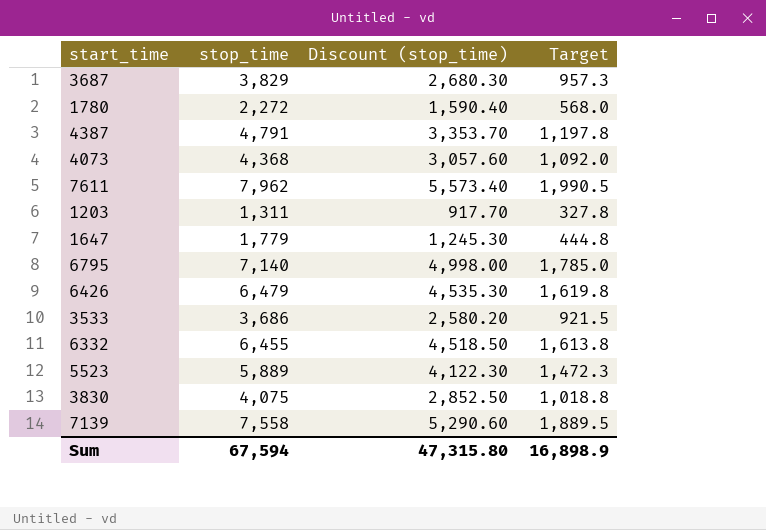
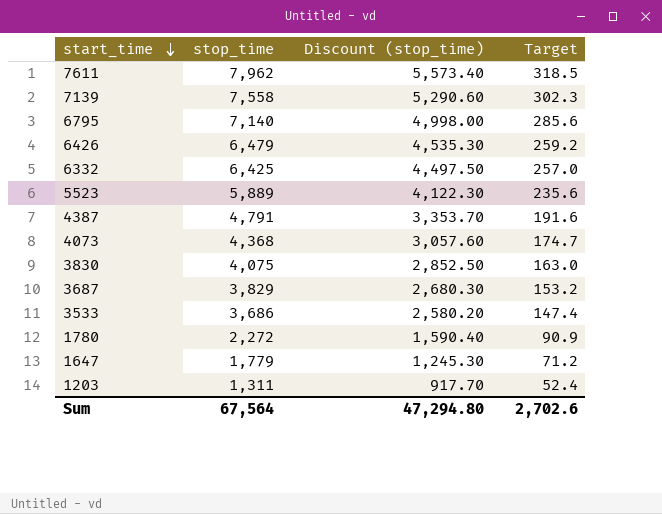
row order: none -> start_time descending
column Target | formula: [stop_time] * 0.25 -> [stop_time] * 0.04
6332 | stop_time: 6,455 -> 6,425
6332 | Discount (stop_time): 4,518.50 -> 4,497.50
Sum | stop_time: 67,594 -> 67,564
Sum | Discount (stop_time): 47,315.80 -> 47,294.80
Sum | Target: 16,898.9 -> 2,702.6

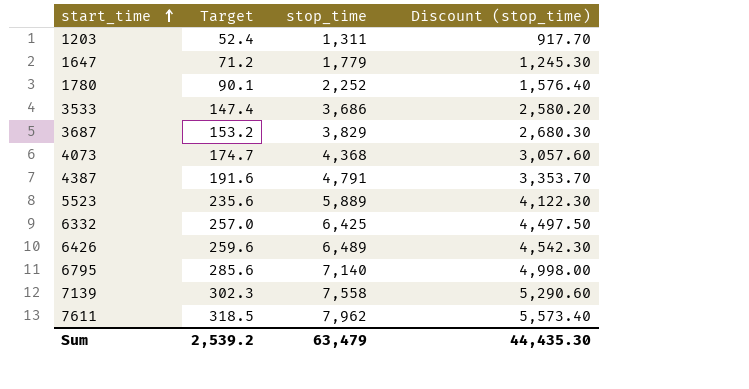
row order: start_time descending -> start_time ascending
column Target | position: 4 -> 2
row 3830: 4,075 | 2,852.50 | 163.0 -> none
1780 | Target: 90.9 -> 90.1
1780 | stop_time: 2,272 -> 2,252
1780 | Discount (stop_time): 1,590.40 -> 1,576.40
6426 | Target: 259.2 -> 259.6
6426 | stop_time: 6,479 -> 6,489
6426 | Discount (stop_time): 4,535.30 -> 4,542.30
Sum | Target: 2,702.6 -> 2,539.2
Sum | stop_time: 67,564 -> 63,479
Sum | Discount (stop_time): 47,294.80 -> 44,435.30

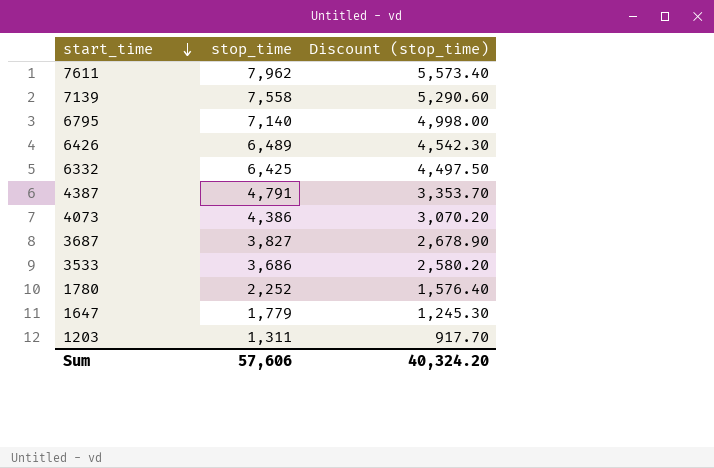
row order: start_time ascending -> start_time descending
column Target | formula: [stop_time] * 0.04 -> none
row 5523: 235.6 | 5,889 | 4,122.30 -> none
4073 | stop_time: 4,368 -> 4,386
4073 | Discount (stop_time): 3,057.60 -> 3,070.20
3687 | stop_time: 3,829 -> 3,827
3687 | Discount (stop_time): 2,680.30 -> 2,678.90
Sum | stop_time: 63,479 -> 57,606
Sum | Discount (stop_time): 44,435.30 -> 40,324.20

